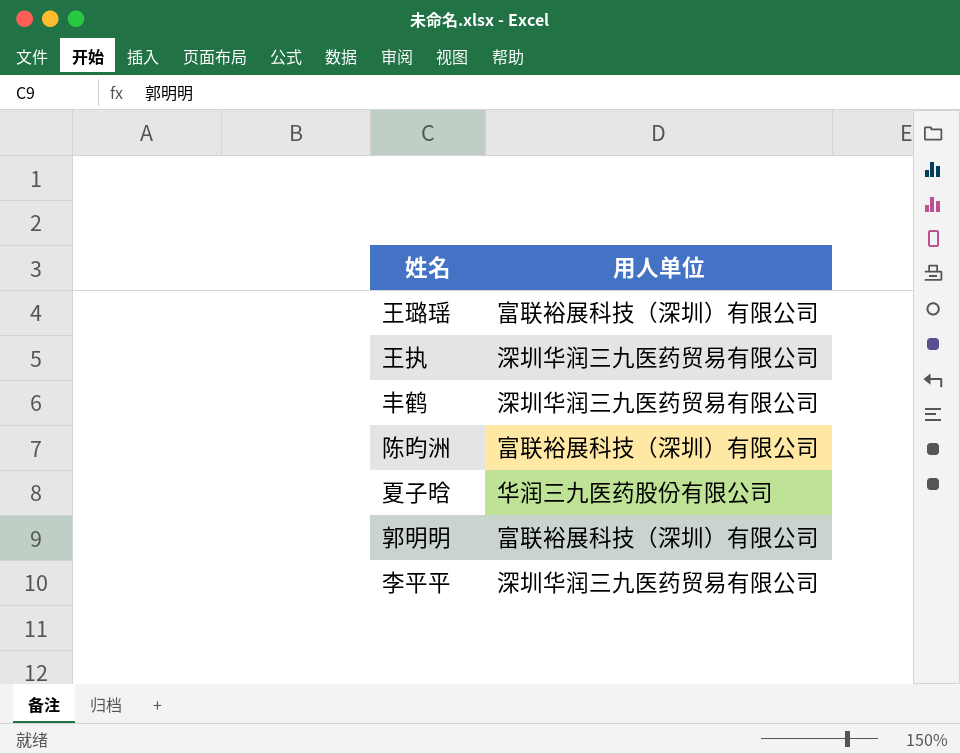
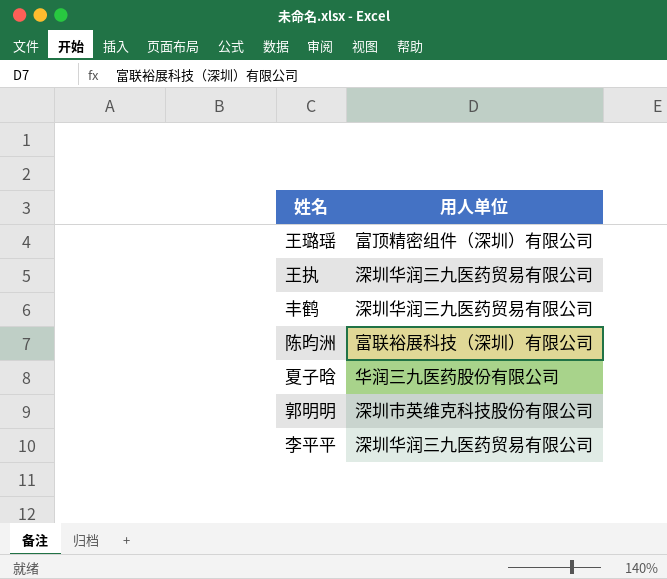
王璐瑶 | 用人单位: 富联裕展科技（深圳）有限公司 -> 富顶精密组件（深圳）有限公司
郭明明 | 用人单位: 富联裕展科技（深圳）有限公司 -> 深圳市英维克科技股份有限公司

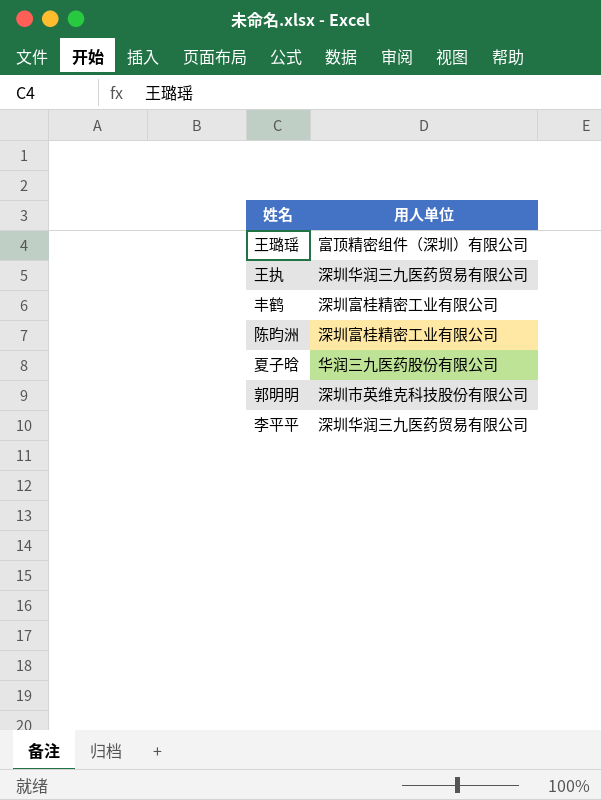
丰鹤 | 用人单位: 深圳华润三九医药贸易有限公司 -> 深圳富桂精密工业有限公司
陈昀洲 | 用人单位: 富联裕展科技（深圳）有限公司 -> 深圳富桂精密工业有限公司

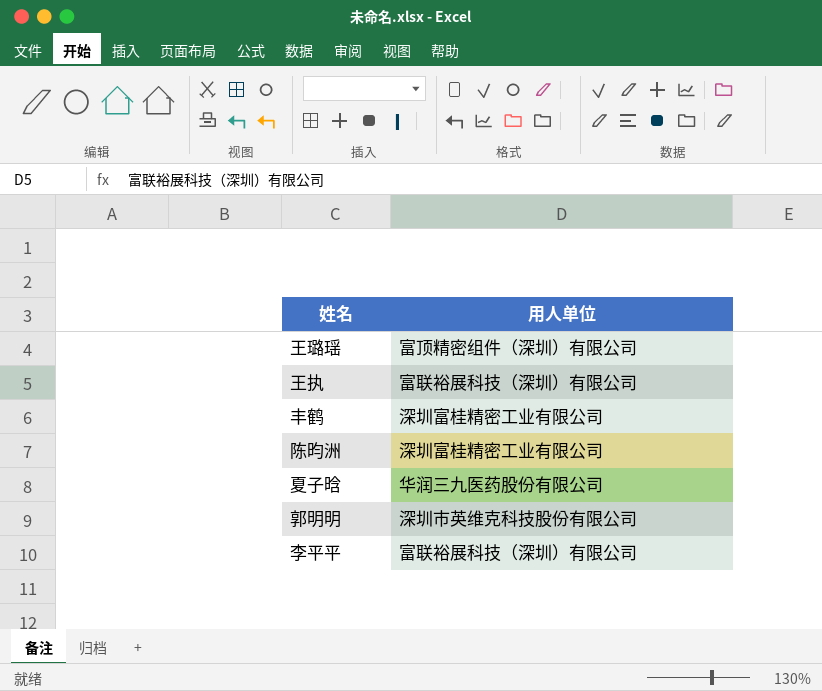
王执 | 用人单位: 深圳华润三九医药贸易有限公司 -> 富联裕展科技（深圳）有限公司
李平平 | 用人单位: 深圳华润三九医药贸易有限公司 -> 富联裕展科技（深圳）有限公司

